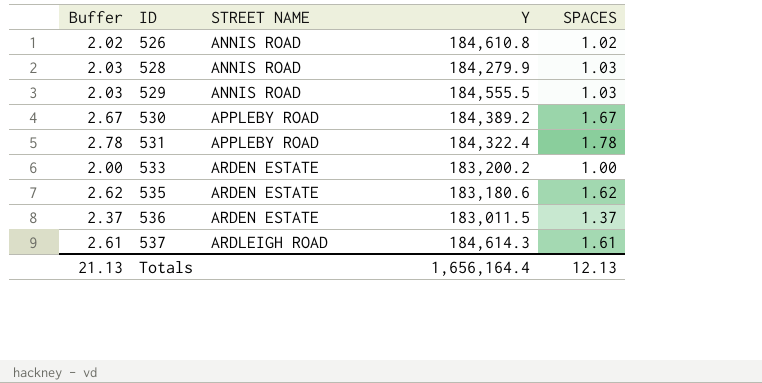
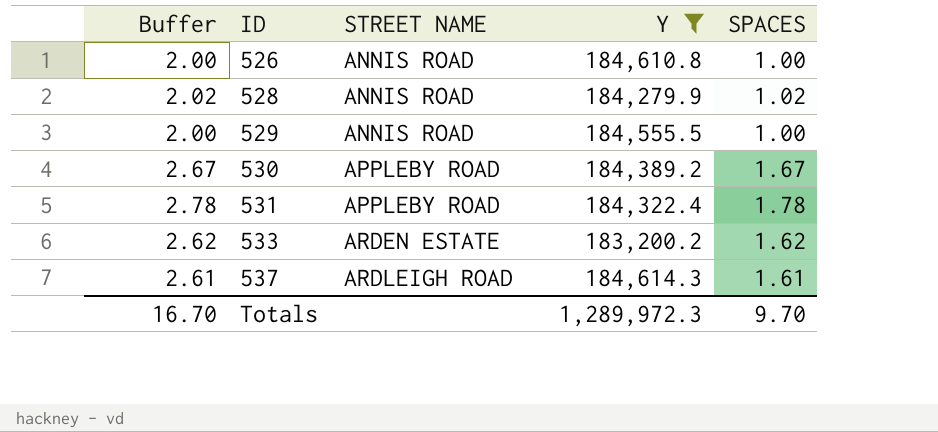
filter: none -> Y >= 183,200.2
526 | Buffer: 2.02 -> 2.00
526 | SPACES: 1.02 -> 1.00
528 | Buffer: 2.03 -> 2.02
528 | SPACES: 1.03 -> 1.02
529 | Buffer: 2.03 -> 2.00
529 | SPACES: 1.03 -> 1.00
533 | Buffer: 2.00 -> 2.62
533 | SPACES: 1.00 -> 1.62
Totals | Buffer: 21.13 -> 16.70
Totals | Y: 1,656,164.4 -> 1,289,972.3
Totals | SPACES: 12.13 -> 9.70

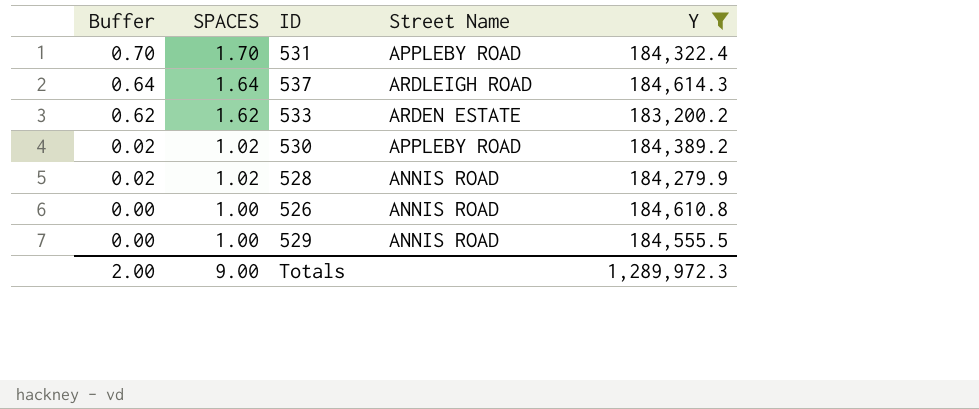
row order: ID ascending -> Buffer descending
column Buffer | formula: [SPACES] + 1 -> [SPACES] - 1
column SPACES | position: 5 -> 2
column name: STREET NAME -> Street Name
531 | SPACES: 1.78 -> 1.70
537 | SPACES: 1.61 -> 1.64
530 | SPACES: 1.67 -> 1.02
Totals | Buffer: 16.70 -> 2.00
Totals | SPACES: 9.70 -> 9.00

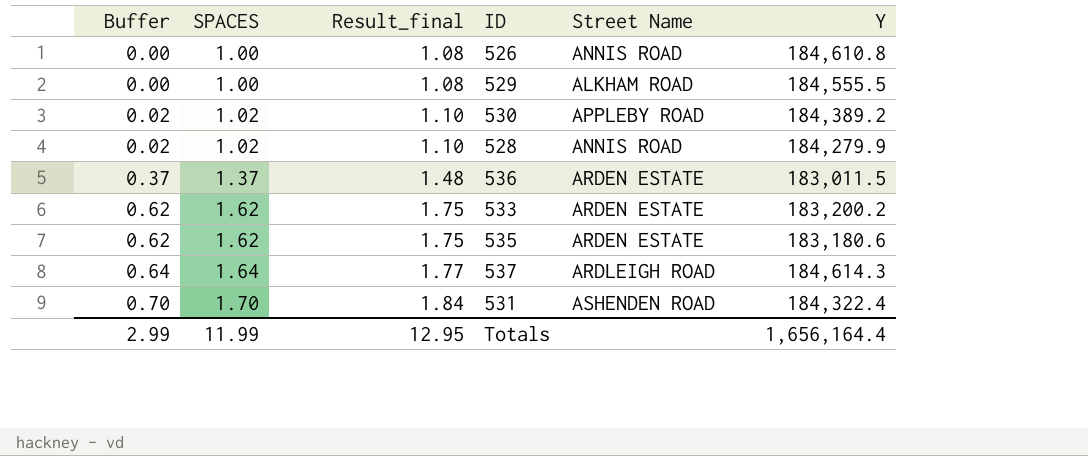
filter: Y >= 183,200.2 -> none
row order: Buffer descending -> Buffer ascending
column Result_final | formula: none -> [SPACES] * 1.08
529 | Street Name: ANNIS ROAD -> ALKHAM ROAD
531 | Street Name: APPLEBY ROAD -> ASHENDEN ROAD
Totals | Buffer: 2.00 -> 2.99
Totals | SPACES: 9.00 -> 11.99
Totals | Y: 1,289,972.3 -> 1,656,164.4

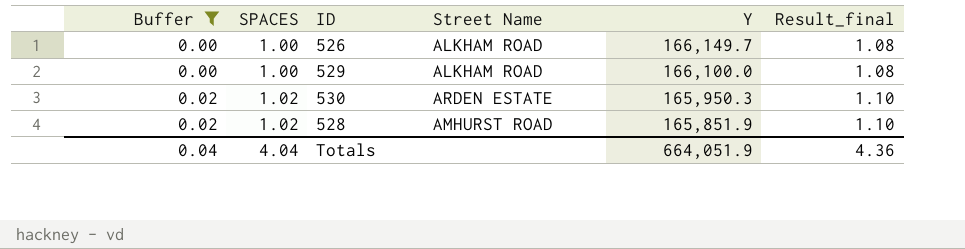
filter: none -> Buffer <= 0.02
column Result_final | position: 3 -> 6
526 | Street Name: ANNIS ROAD -> ALKHAM ROAD
526 | Y: 184,610.8 -> 166,149.7
529 | Y: 184,555.5 -> 166,100.0
530 | Street Name: APPLEBY ROAD -> ARDEN ESTATE
530 | Y: 184,389.2 -> 165,950.3
528 | Street Name: ANNIS ROAD -> AMHURST ROAD
528 | Y: 184,279.9 -> 165,851.9
Totals | Buffer: 2.99 -> 0.04
Totals | SPACES: 11.99 -> 4.04
Totals | Y: 1,656,164.4 -> 664,051.9
Totals | Result_final: 12.95 -> 4.36

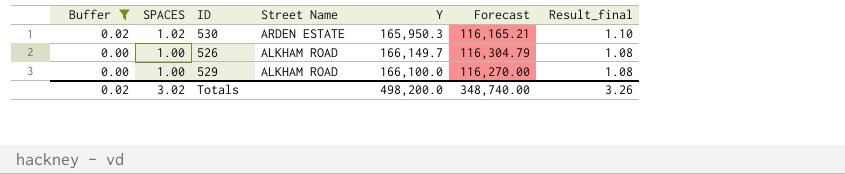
row order: Buffer ascending -> Buffer descending
column Forecast | formula: none -> [Y] * 0.7
row 528: 0.02 | 1.02 | AMHURST ROAD | 165,851.9 | 1.10 -> none
Totals | Buffer: 0.04 -> 0.02
Totals | SPACES: 4.04 -> 3.02
Totals | Y: 664,051.9 -> 498,200.0
Totals | Result_final: 4.36 -> 3.26

